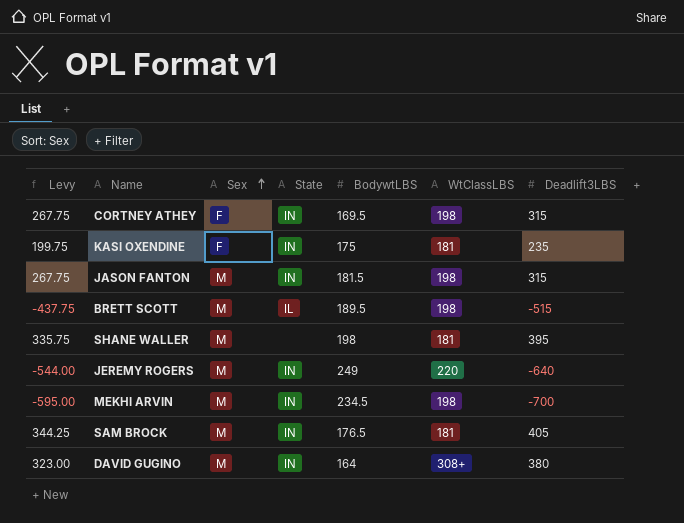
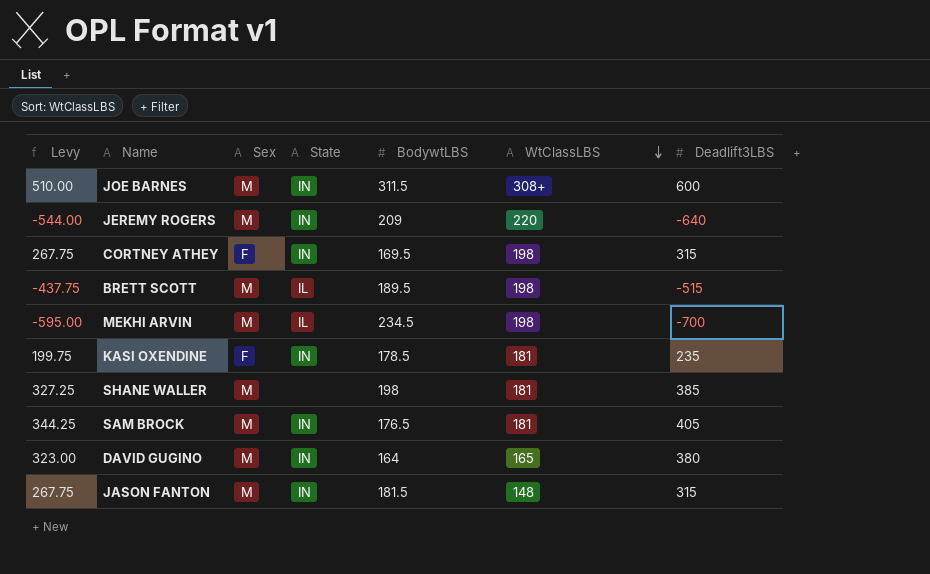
row order: Sex ascending -> WtClassLBS descending
row JOE BARNES: none -> 510.00 | M | IN | 311.5 | 308+ | 600
JEREMY ROGERS | BodywtLBS: 249 -> 209
MEKHI ARVIN | State: IN -> IL
KASI OXENDINE | BodywtLBS: 175 -> 178.5
SHANE WALLER | Levy: 335.75 -> 327.25
SHANE WALLER | Deadlift3LBS: 395 -> 385
DAVID GUGINO | WtClassLBS: 308+ -> 165
JASON FANTON | WtClassLBS: 198 -> 148

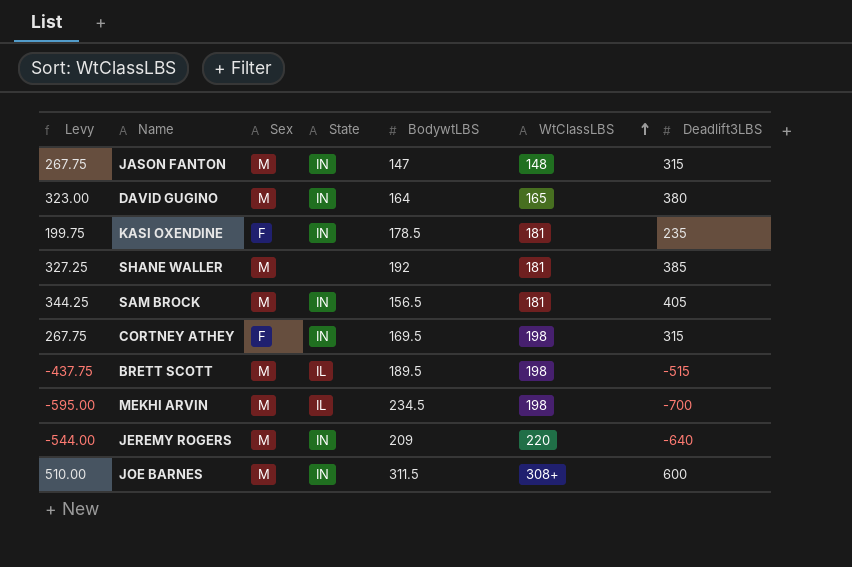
row order: WtClassLBS descending -> WtClassLBS ascending
JASON FANTON | BodywtLBS: 181.5 -> 147
SHANE WALLER | BodywtLBS: 198 -> 192
SAM BROCK | BodywtLBS: 176.5 -> 156.5

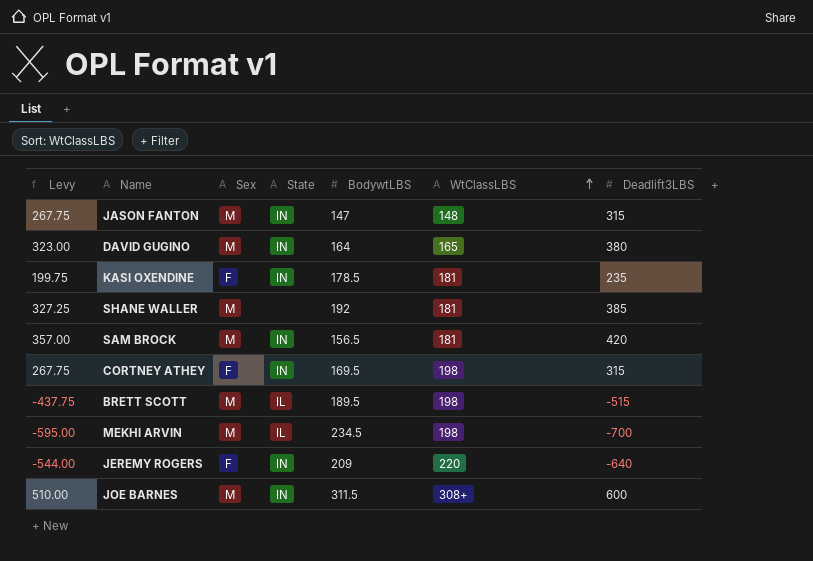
SAM BROCK | Levy: 344.25 -> 357.00
SAM BROCK | Deadlift3LBS: 405 -> 420
JEREMY ROGERS | Sex: M -> F

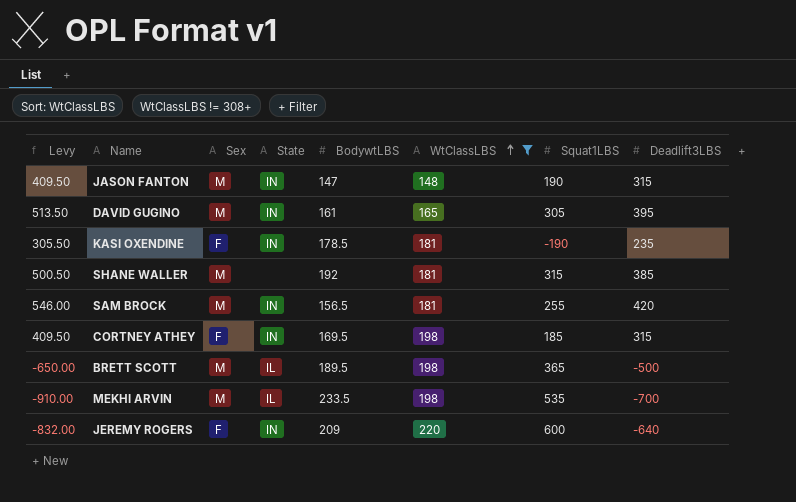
filter: none -> WtClassLBS != 308+
column Levy | formula: [Deadlift3LBS] * 0.85 -> [Deadlift3LBS] * 1.3
column Squat1LBS | position: none -> 7
DAVID GUGINO | BodywtLBS: 164 -> 161
DAVID GUGINO | Deadlift3LBS: 380 -> 395
BRETT SCOTT | Deadlift3LBS: -515 -> -500
MEKHI ARVIN | BodywtLBS: 234.5 -> 233.5

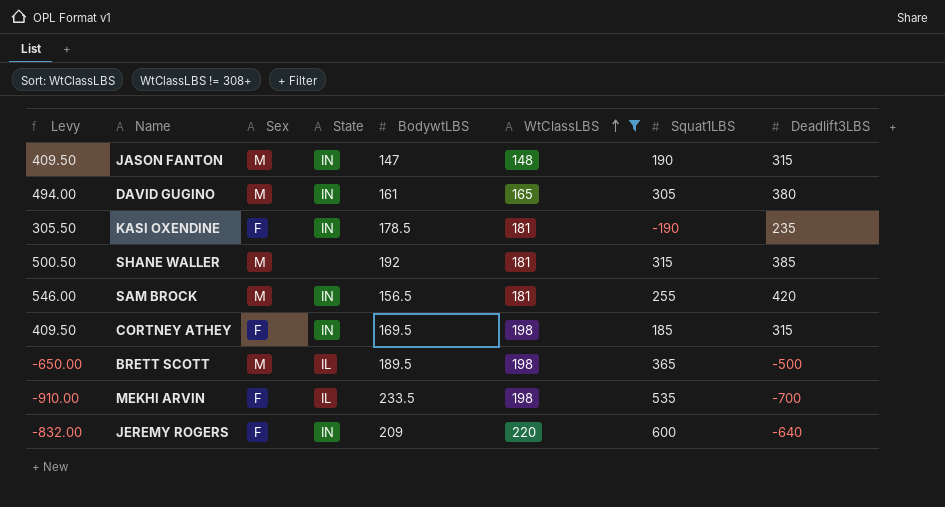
DAVID GUGINO | Levy: 513.50 -> 494.00
DAVID GUGINO | Deadlift3LBS: 395 -> 380
MEKHI ARVIN | Sex: M -> F

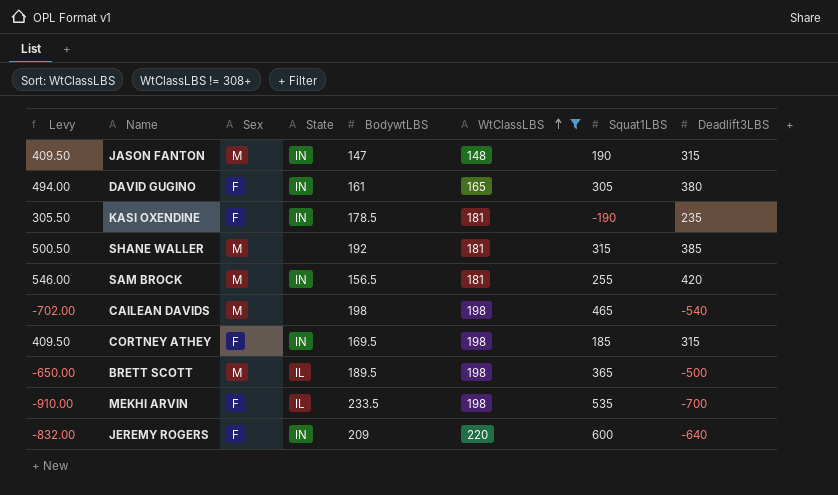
DAVID GUGINO | Sex: M -> F
row CAILEAN DAVIDS: none -> -702.00 | M | none | 198 | 198 | 465 | -540

